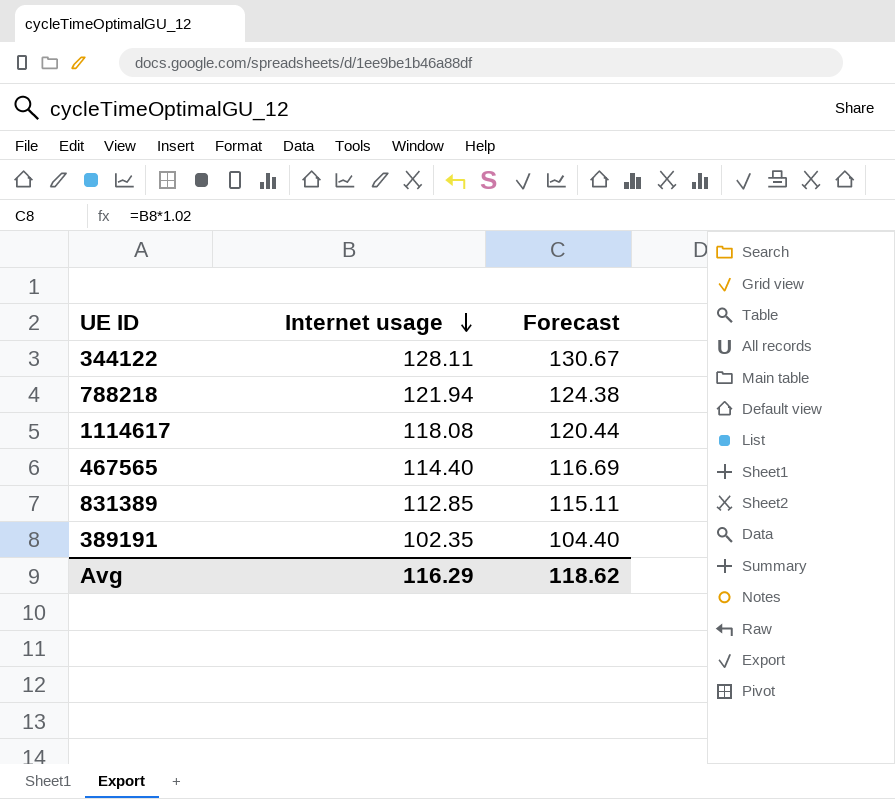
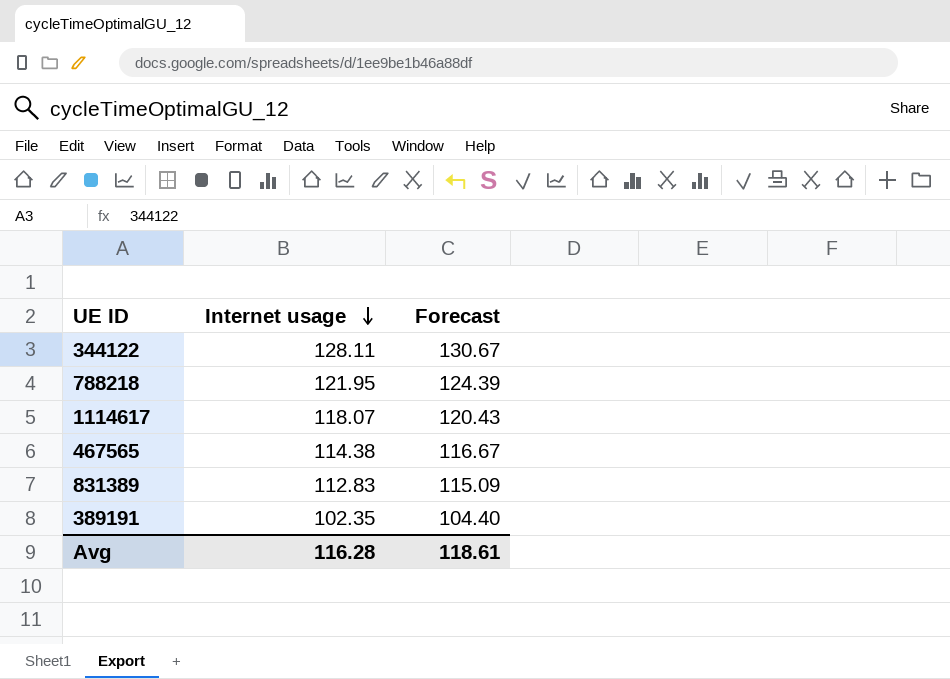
788218 | Internet usage: 121.94 -> 121.95
788218 | Forecast: 124.38 -> 124.39
1114617 | Internet usage: 118.08 -> 118.07
1114617 | Forecast: 120.44 -> 120.43
467565 | Internet usage: 114.40 -> 114.38
467565 | Forecast: 116.69 -> 116.67
831389 | Internet usage: 112.85 -> 112.83
831389 | Forecast: 115.11 -> 115.09
Avg | Internet usage: 116.29 -> 116.28
Avg | Forecast: 118.62 -> 118.61

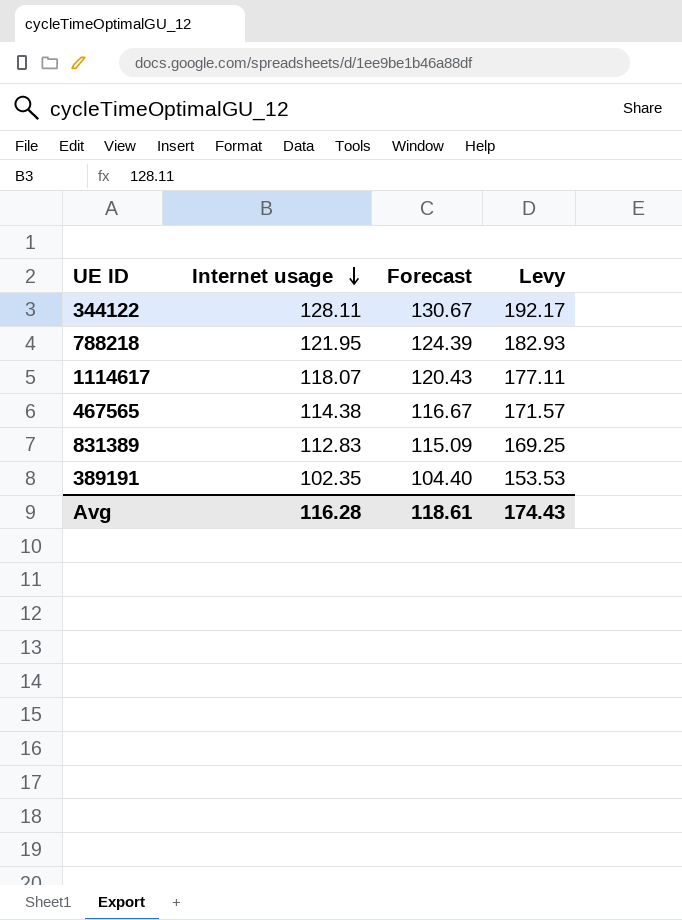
column Levy | formula: none -> [Internet usage] * 1.5

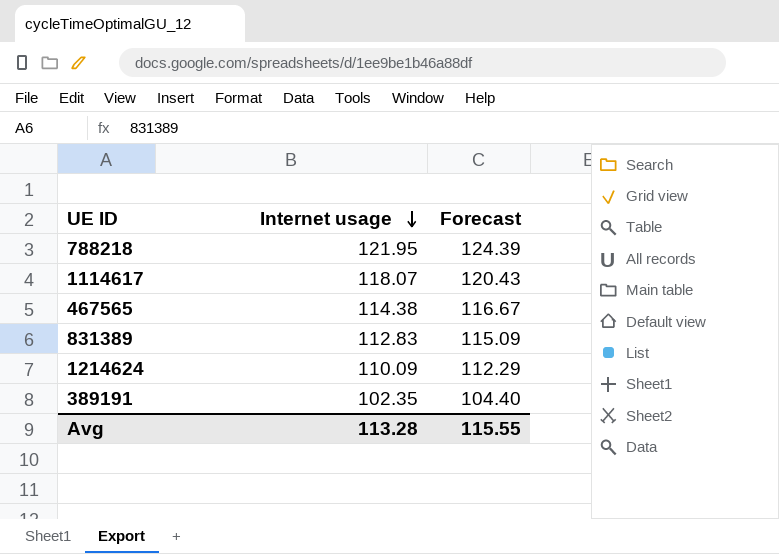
column Levy | formula: [Internet usage] * 1.5 -> none
row 344122: 128.11 | 130.67 | 192.17 -> none
row 1214624: none -> 110.09 | 112.29
Avg | Internet usage: 116.28 -> 113.28
Avg | Forecast: 118.61 -> 115.55

